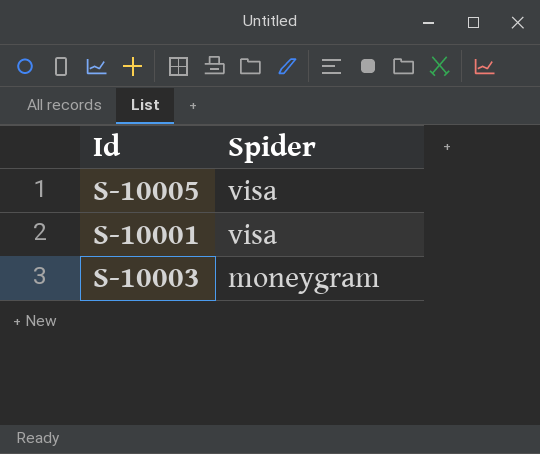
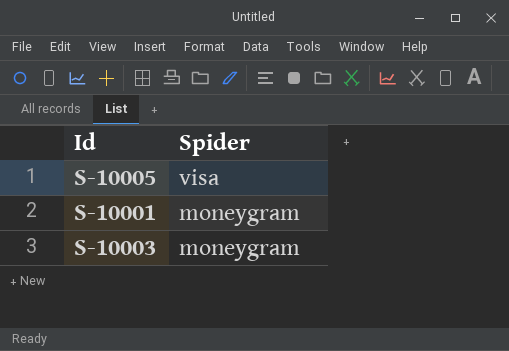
S-10001 | Spider: visa -> moneygram

